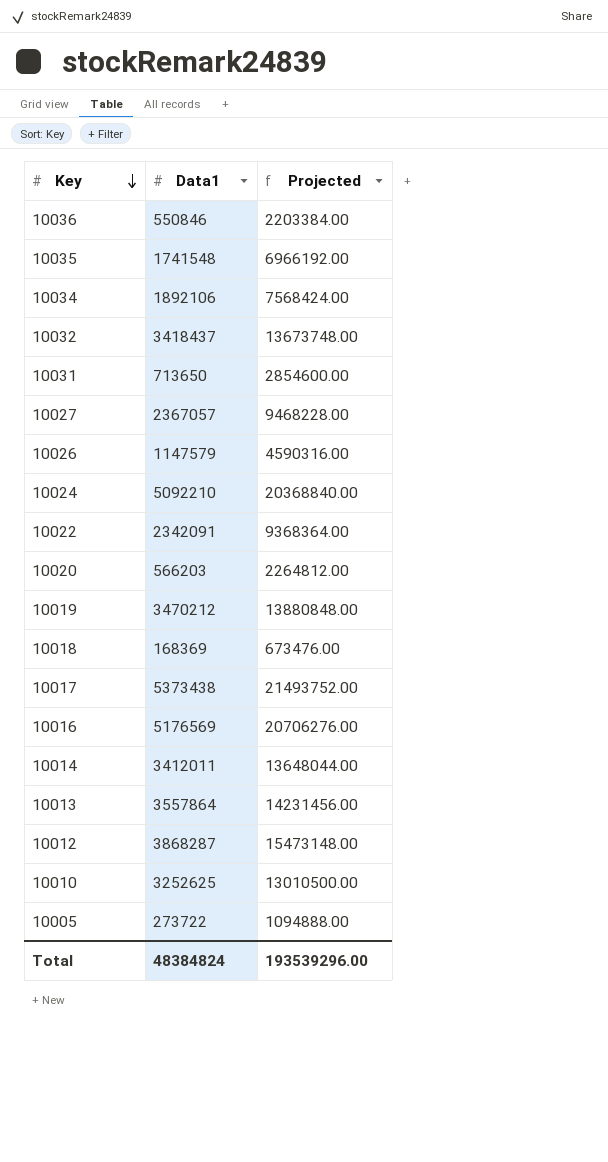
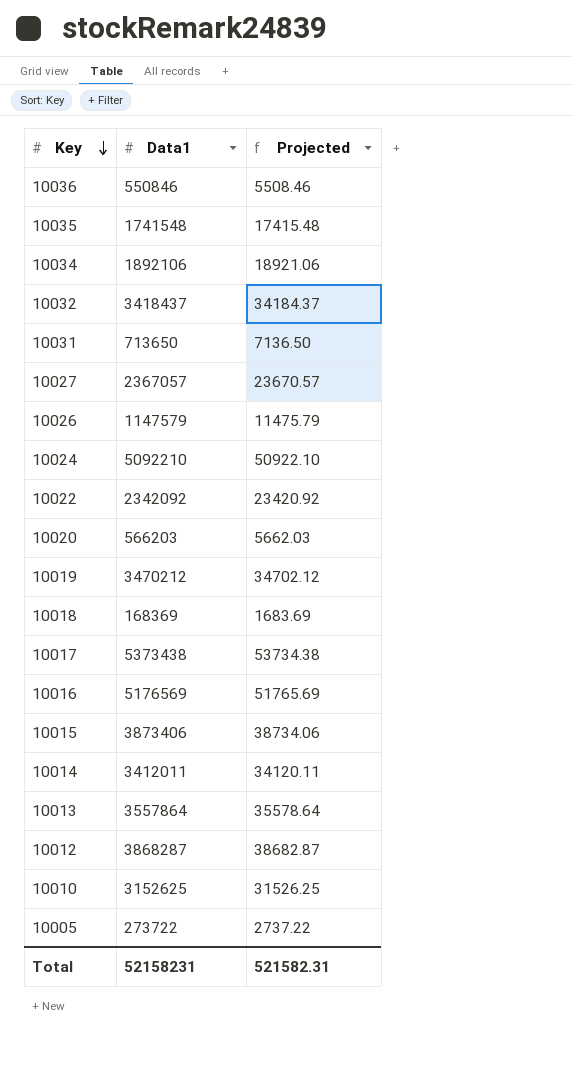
column Projected | formula: [Data1] * 4 -> [Data1] * 0.01
10022 | Data1: 2342091 -> 2342092
row 10015: none -> 3873406 | 38734.06
10010 | Data1: 3252625 -> 3152625
Total | Data1: 48384824 -> 52158231
Total | Projected: 193539296.00 -> 521582.31

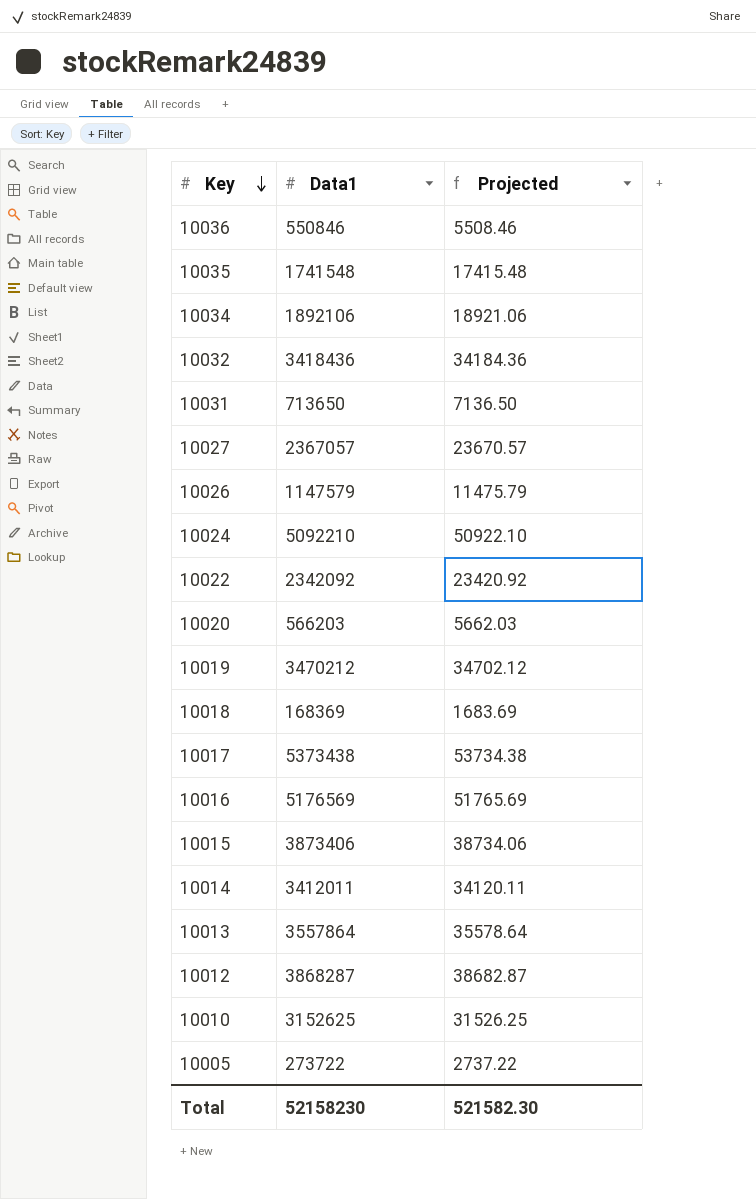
10032 | Data1: 3418437 -> 3418436
10032 | Projected: 34184.37 -> 34184.36
Total | Data1: 52158231 -> 52158230
Total | Projected: 521582.31 -> 521582.30

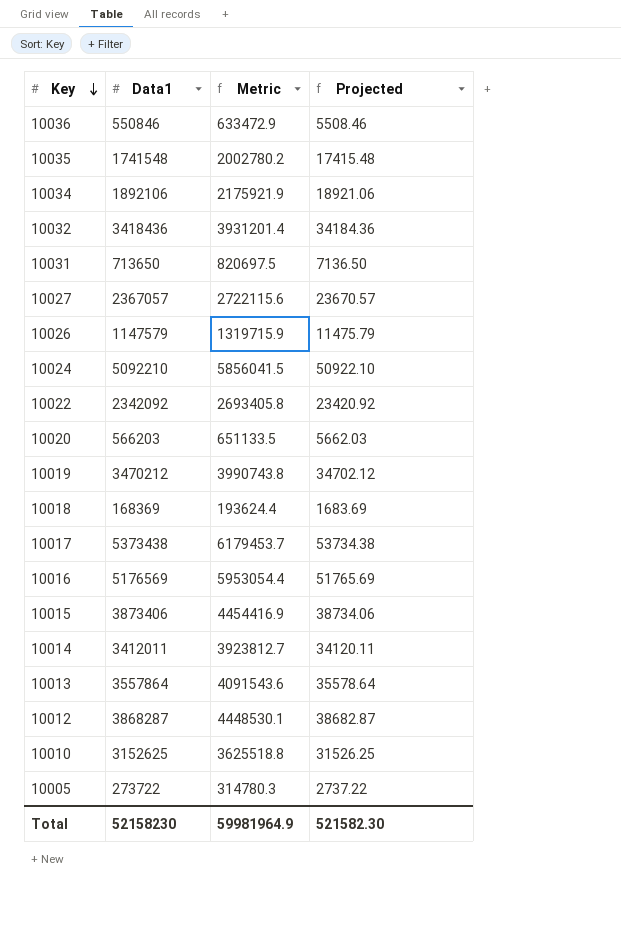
column Metric | formula: none -> [Data1] * 1.15

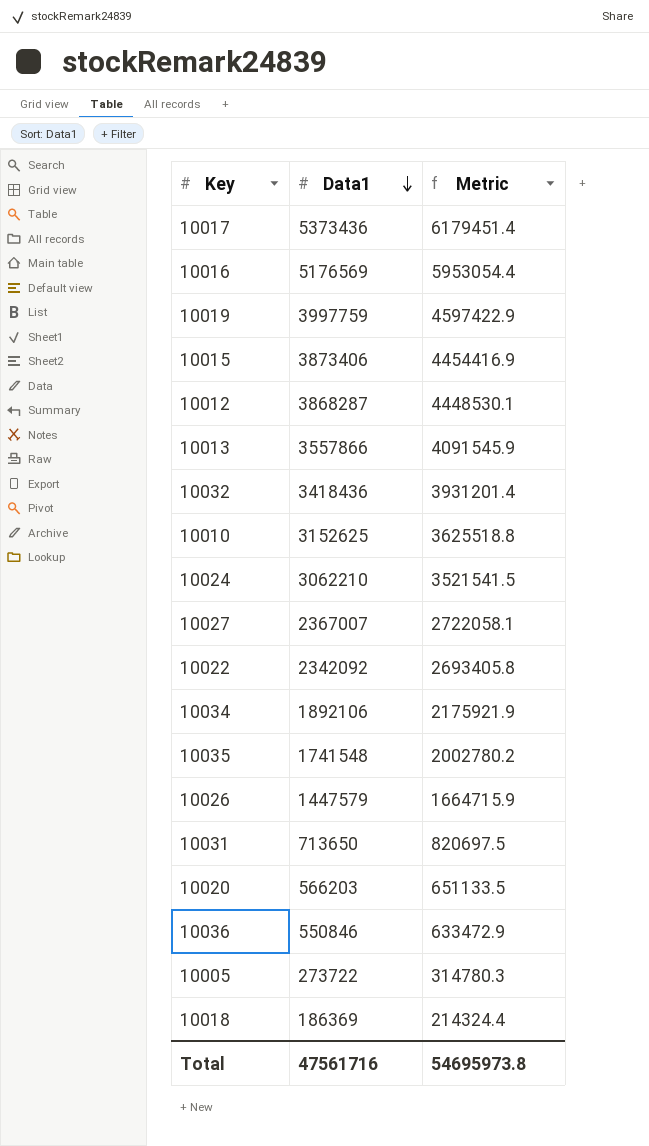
row order: Key descending -> Data1 descending
column Projected | formula: [Data1] * 0.01 -> none
row 10014: 3412011 | 3923812.7 | 34120.11 -> none
10017 | Data1: 5373438 -> 5373436
10017 | Metric: 6179453.7 -> 6179451.4
10019 | Data1: 3470212 -> 3997759
10019 | Metric: 3990743.8 -> 4597422.9
10013 | Data1: 3557864 -> 3557866
10013 | Metric: 4091543.6 -> 4091545.9
10024 | Data1: 5092210 -> 3062210
10024 | Metric: 5856041.5 -> 3521541.5
10027 | Data1: 2367057 -> 2367007
10027 | Metric: 2722115.6 -> 2722058.1
10026 | Data1: 1147579 -> 1447579
10026 | Metric: 1319715.9 -> 1664715.9
10018 | Data1: 168369 -> 186369
10018 | Metric: 193624.4 -> 214324.4
Total | Data1: 52158230 -> 47561716
Total | Metric: 59981964.9 -> 54695973.8

